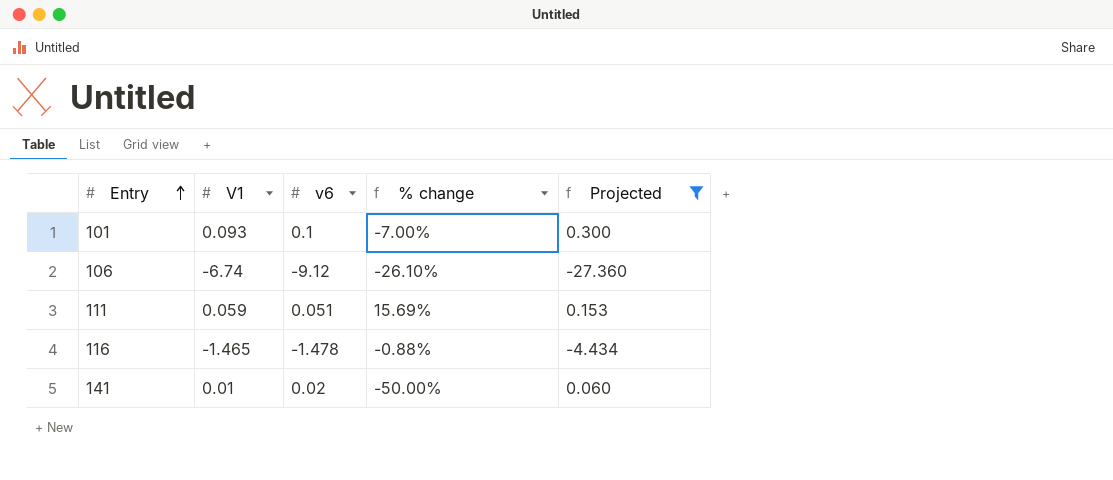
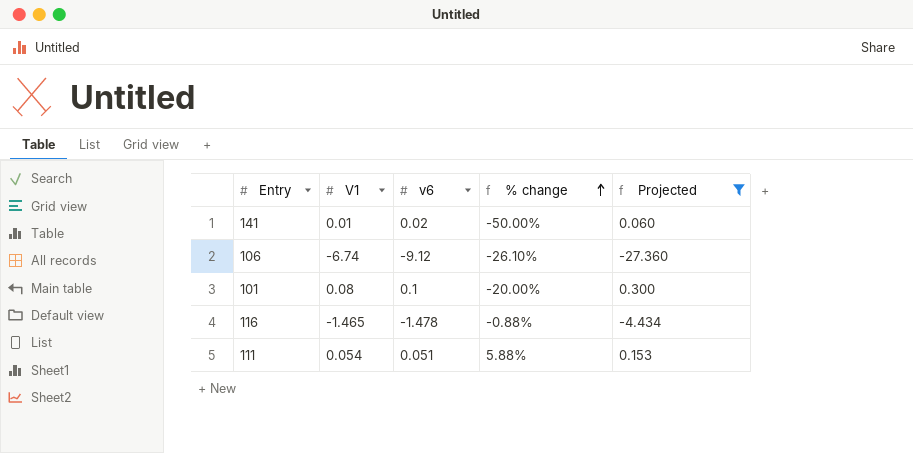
row order: Entry ascending -> % change ascending
101 | V1: 0.093 -> 0.08
101 | % change: -7.00% -> -20.00%
111 | V1: 0.059 -> 0.054
111 | % change: 15.69% -> 5.88%

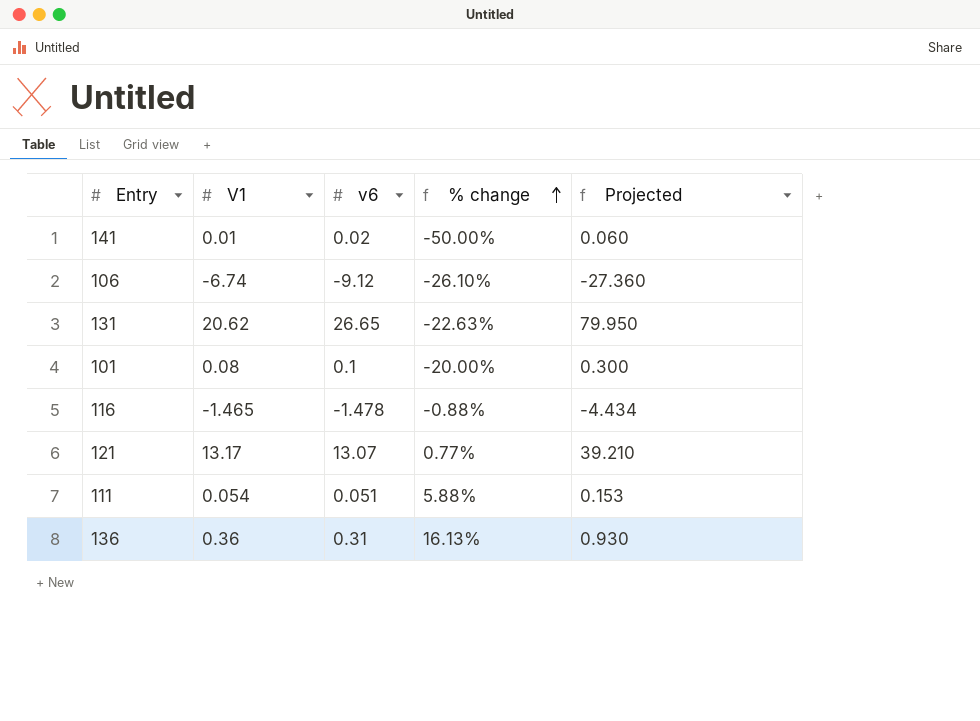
filter: Projected <= 0.300 -> none

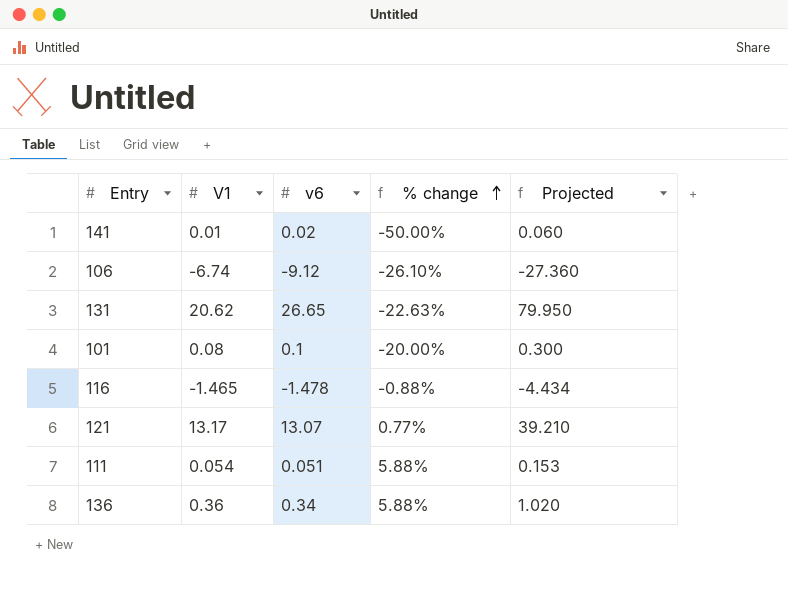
136 | v6: 0.31 -> 0.34
136 | % change: 16.13% -> 5.88%
136 | Projected: 0.930 -> 1.020

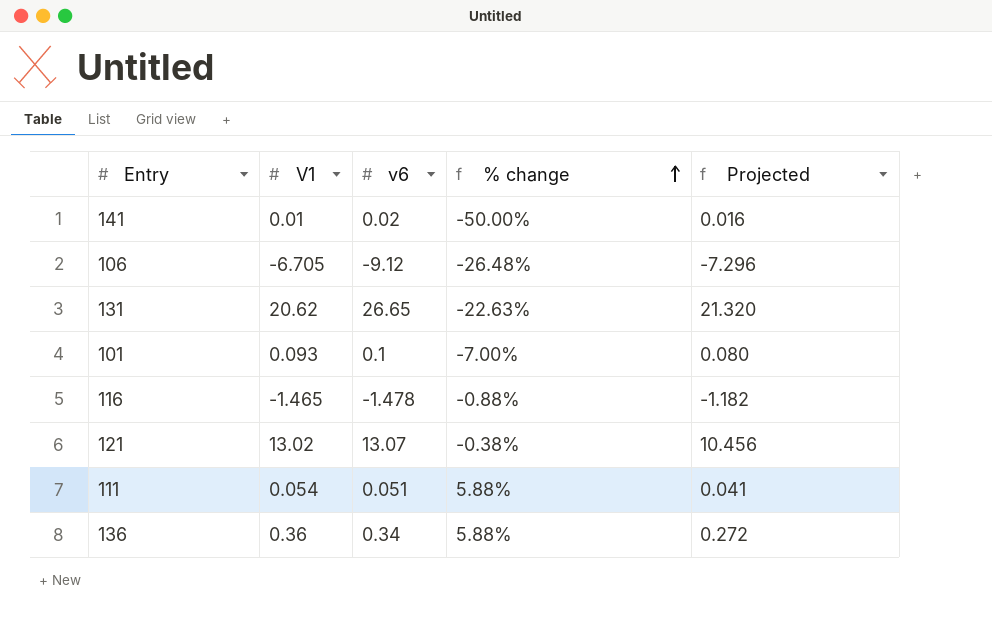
column Projected | formula: [v6] * 3 -> [v6] * 0.8
106 | V1: -6.74 -> -6.705
106 | % change: -26.10% -> -26.48%
101 | V1: 0.08 -> 0.093
101 | % change: -20.00% -> -7.00%
121 | V1: 13.17 -> 13.02
121 | % change: 0.77% -> -0.38%

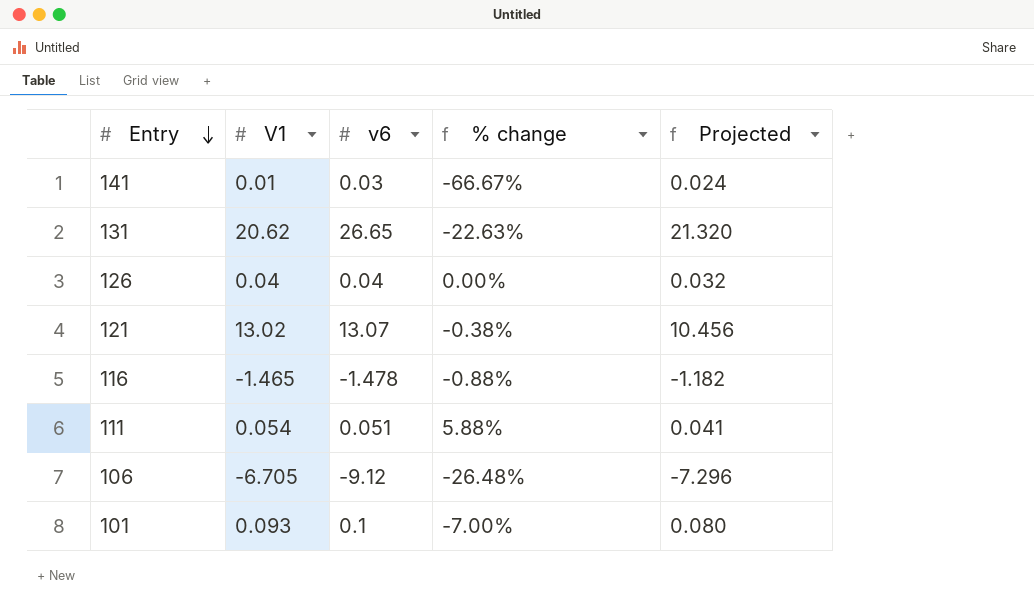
row order: % change ascending -> Entry descending
row 136: 0.36 | 0.34 | 5.88% | 0.272 -> none
141 | v6: 0.02 -> 0.03
141 | % change: -50.00% -> -66.67%
141 | Projected: 0.016 -> 0.024
row 126: none -> 0.04 | 0.04 | 0.00% | 0.032

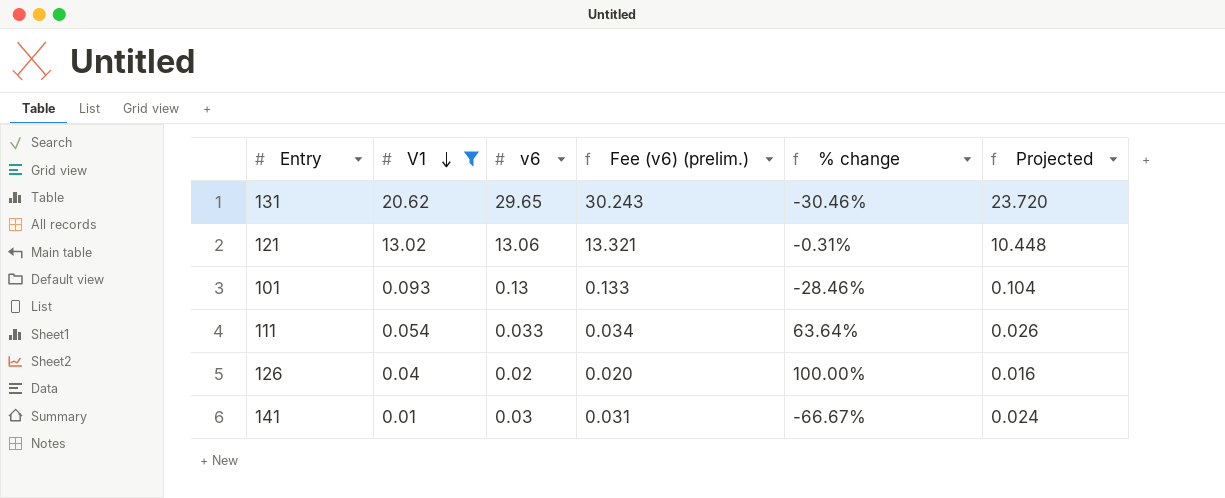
filter: none -> V1 >= 0.01
row order: Entry descending -> V1 descending
column Fee (v6) (prelim.) | formula: none -> [v6] * 1.02
131 | v6: 26.65 -> 29.65
131 | % change: -22.63% -> -30.46%
131 | Projected: 21.320 -> 23.720
121 | v6: 13.07 -> 13.06
121 | % change: -0.38% -> -0.31%
121 | Projected: 10.456 -> 10.448
101 | v6: 0.1 -> 0.13
101 | % change: -7.00% -> -28.46%
101 | Projected: 0.080 -> 0.104
111 | v6: 0.051 -> 0.033
111 | % change: 5.88% -> 63.64%
111 | Projected: 0.041 -> 0.026
126 | v6: 0.04 -> 0.02
126 | % change: 0.00% -> 100.00%
126 | Projected: 0.032 -> 0.016

